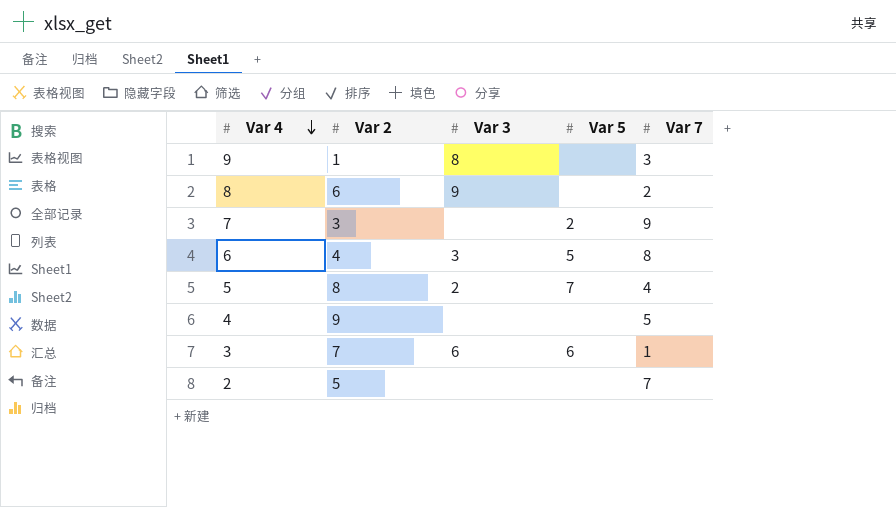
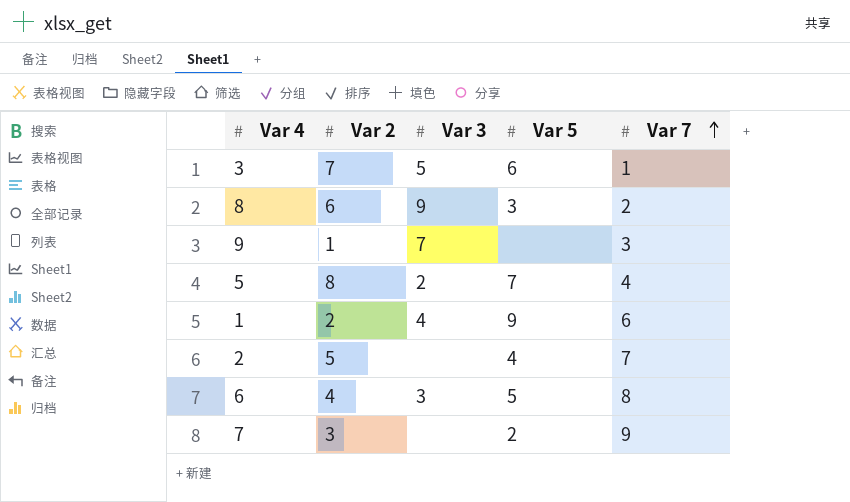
row order: Var 4 descending -> Var 7 ascending
row 4: 9 | none | none | 5 -> none
3 | Var 3: 6 -> 5
8 | Var 5: none -> 3
9 | Var 3: 8 -> 7
row 1: none -> 2 | 4 | 9 | 6
2 | Var 5: none -> 4

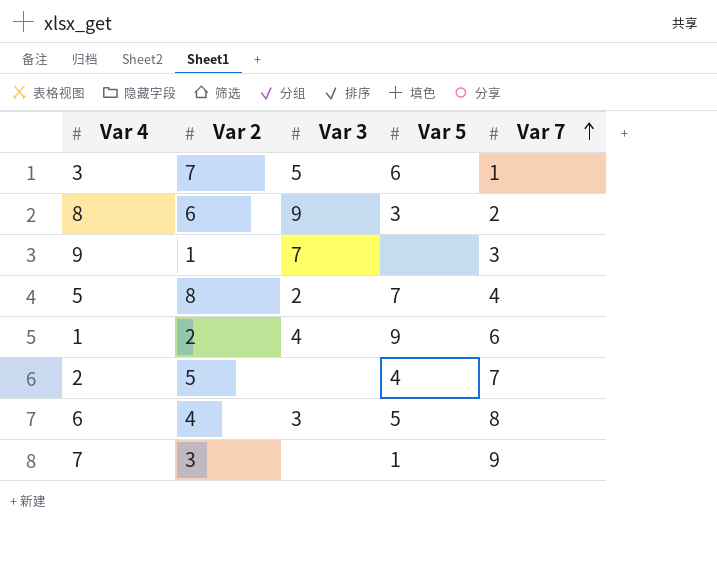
7 | Var 5: 2 -> 1

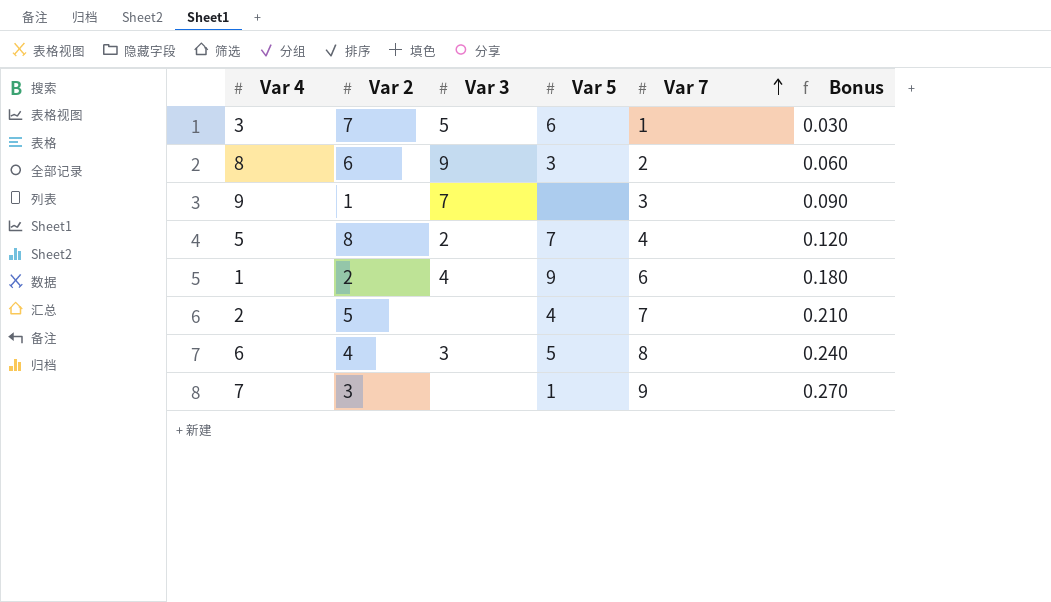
column Bonus | formula: none -> [Var 7] * 0.03

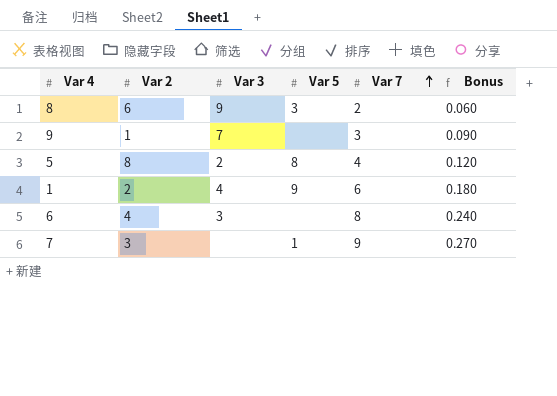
row 3: 7 | 5 | 6 | 1 | 0.030 -> none
row 2: 5 | none | 4 | 7 | 0.210 -> none
5 | Var 5: 7 -> 8
6 | Var 5: 5 -> none

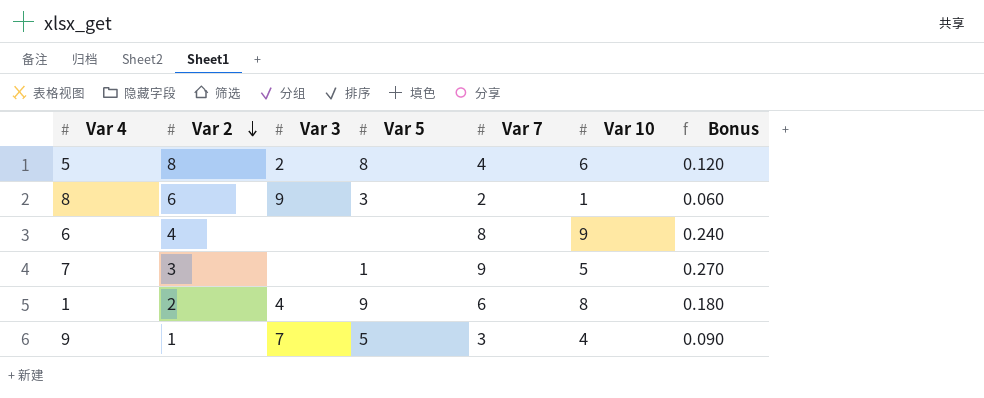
row order: Var 7 ascending -> Var 2 descending
column Var 10 | position: none -> 6
6 | Var 3: 3 -> none
9 | Var 5: none -> 5

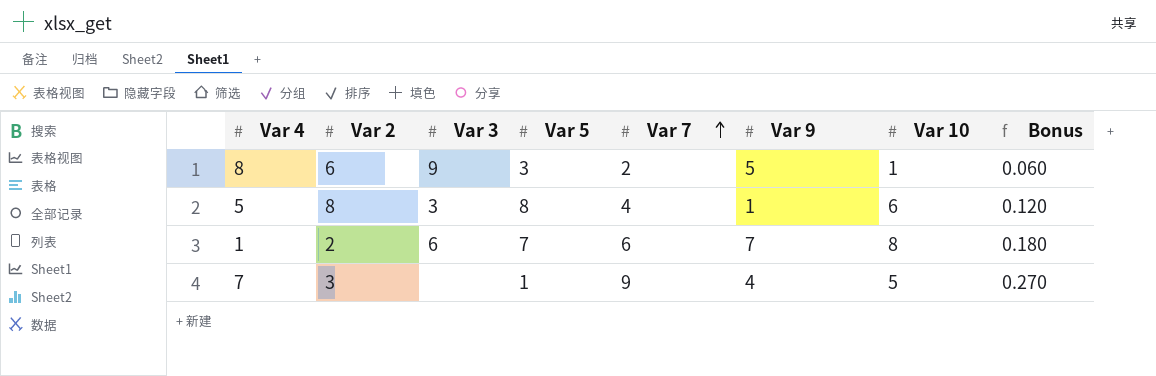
row order: Var 2 descending -> Var 7 ascending
column Var 9 | position: none -> 6
row 6: 4 | none | none | 8 | 9 | 0.240 -> none
row 9: 1 | 7 | 5 | 3 | 4 | 0.090 -> none
5 | Var 3: 2 -> 3
1 | Var 3: 4 -> 6
1 | Var 5: 9 -> 7

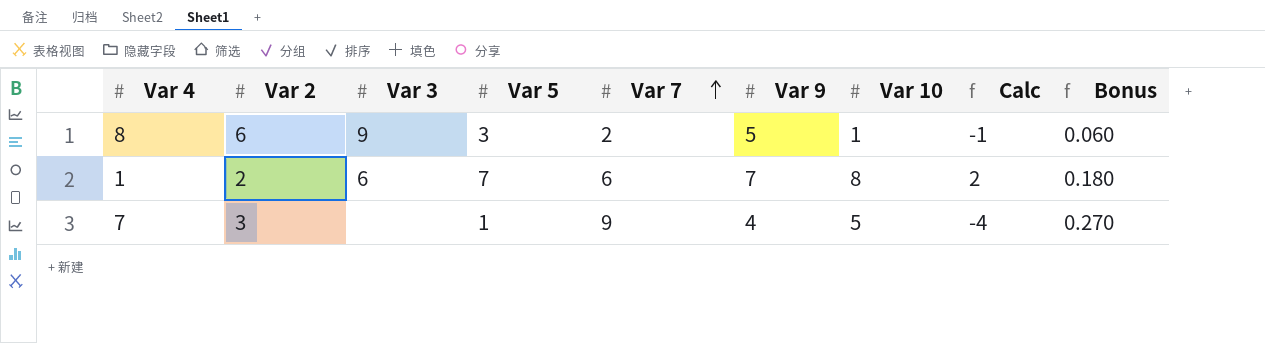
column Calc | formula: none -> [Var 10] - [Var 7]
row 5: 8 | 3 | 8 | 4 | 1 | 6 | 0.120 -> none

